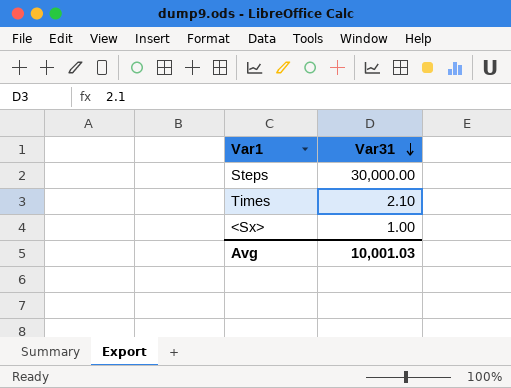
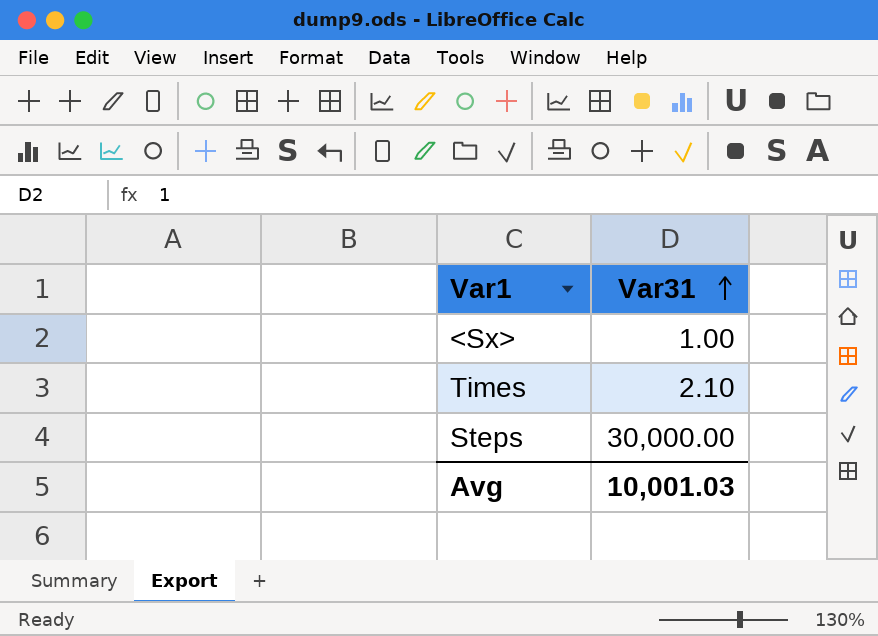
row order: Var31 descending -> Var31 ascending

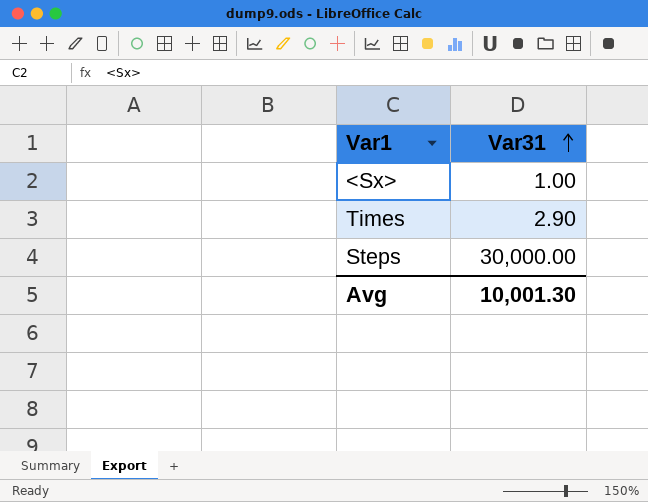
Times | Var31: 2.10 -> 2.90
Avg | Var31: 10,001.03 -> 10,001.30

